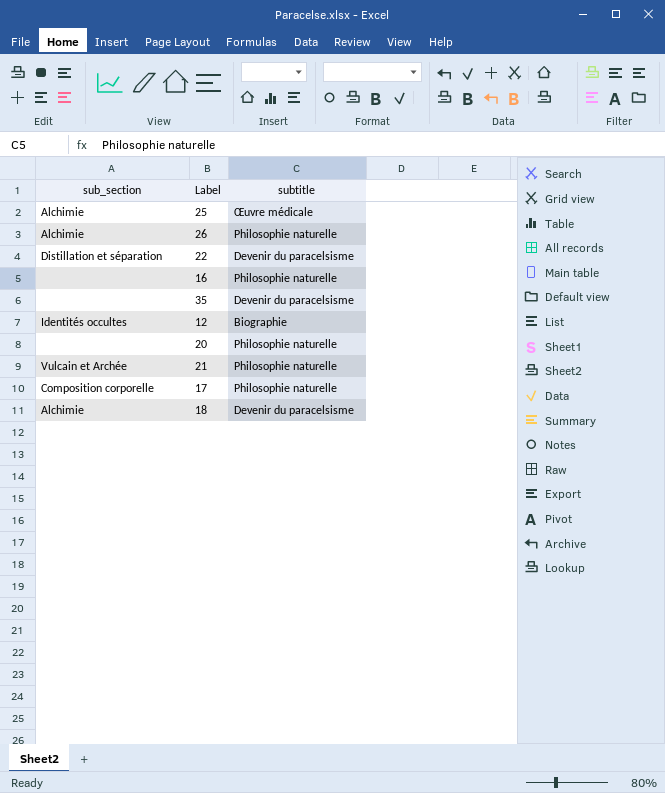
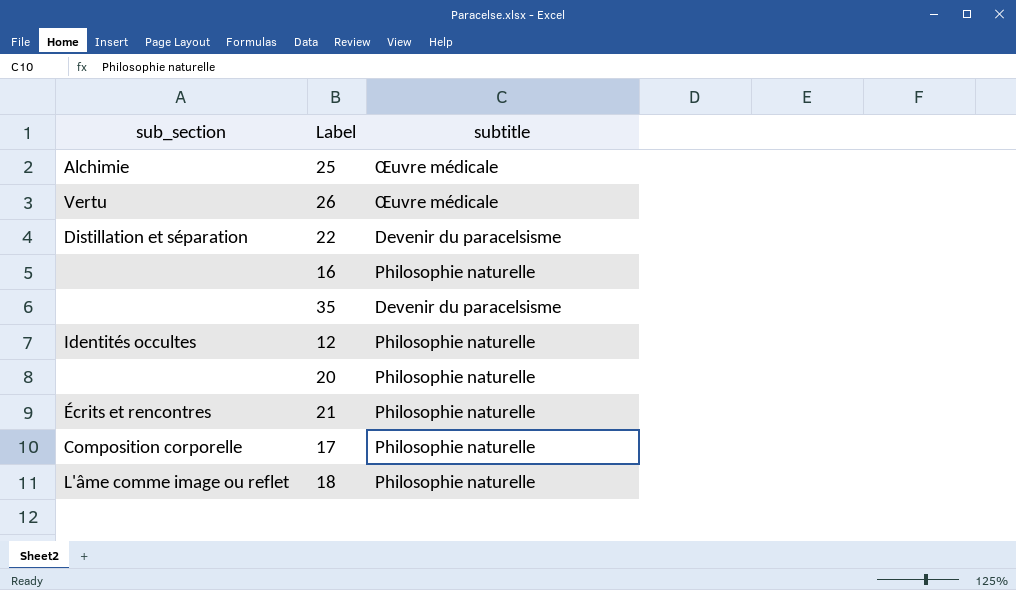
26 | sub_section: Alchimie -> Vertu
26 | subtitle: Philosophie naturelle -> Œuvre médicale
12 | subtitle: Biographie -> Philosophie naturelle
21 | sub_section: Vulcain et Archée -> Écrits et rencontres
18 | sub_section: Alchimie -> L'âme comme image ou reflet
18 | subtitle: Devenir du paracelsisme -> Philosophie naturelle

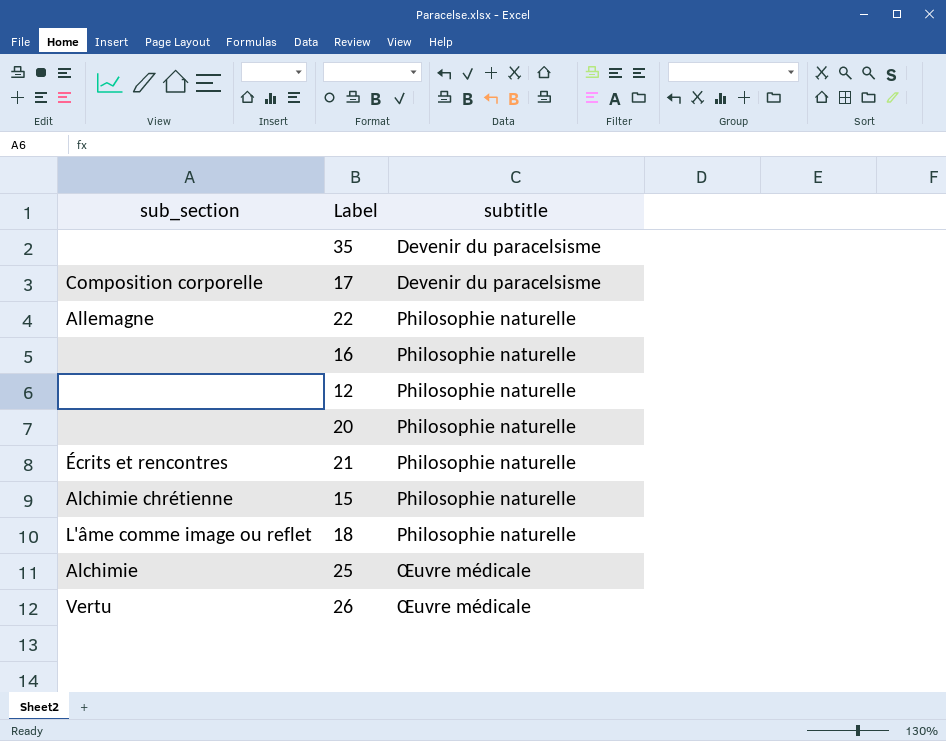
row order: none -> subtitle ascending
17 | subtitle: Philosophie naturelle -> Devenir du paracelsisme
22 | sub_section: Distillation et séparation -> Allemagne
22 | subtitle: Devenir du paracelsisme -> Philosophie naturelle
12 | sub_section: Identités occultes -> none
row 15: none -> Alchimie chrétienne | Philosophie naturelle

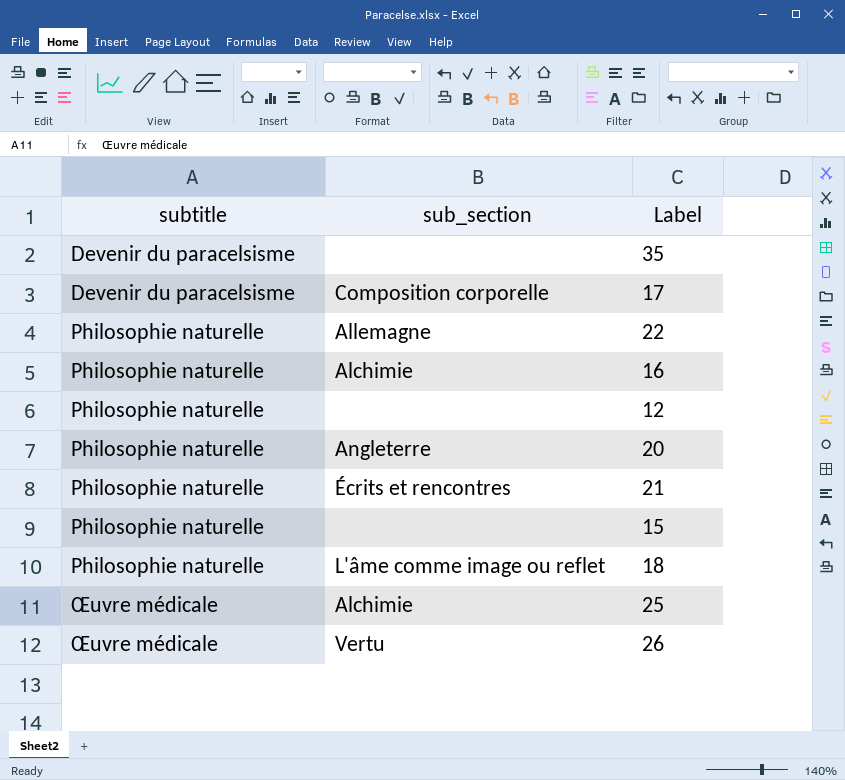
column subtitle | position: 3 -> 1
16 | sub_section: none -> Alchimie
20 | sub_section: none -> Angleterre
15 | sub_section: Alchimie chrétienne -> none

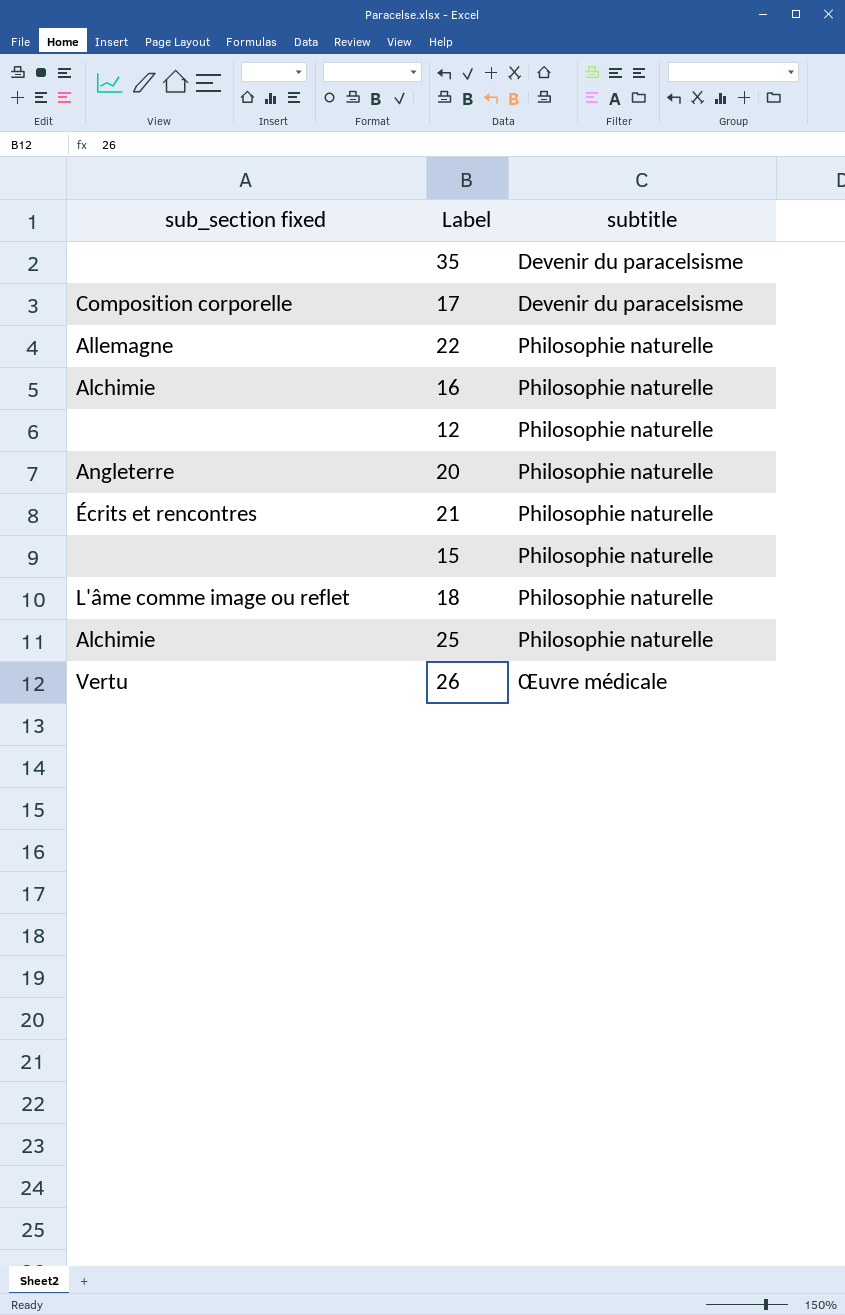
column name: sub_section -> sub_section fixed
column subtitle | position: 1 -> 3
25 | subtitle: Œuvre médicale -> Philosophie naturelle

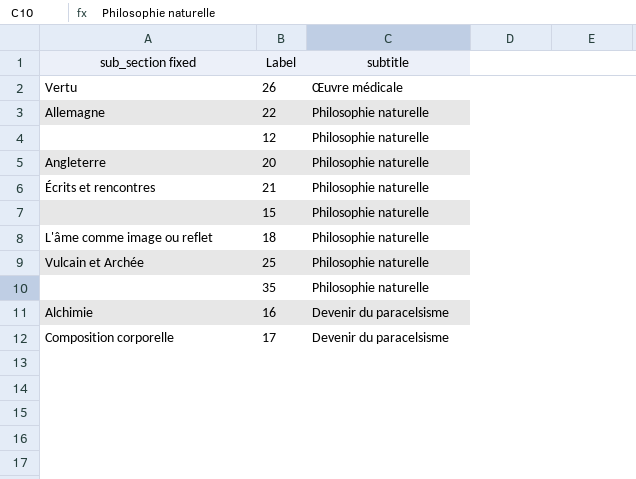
row order: subtitle ascending -> subtitle descending
25 | sub_section fixed: Alchimie -> Vulcain et Archée
35 | subtitle: Devenir du paracelsisme -> Philosophie naturelle
16 | subtitle: Philosophie naturelle -> Devenir du paracelsisme

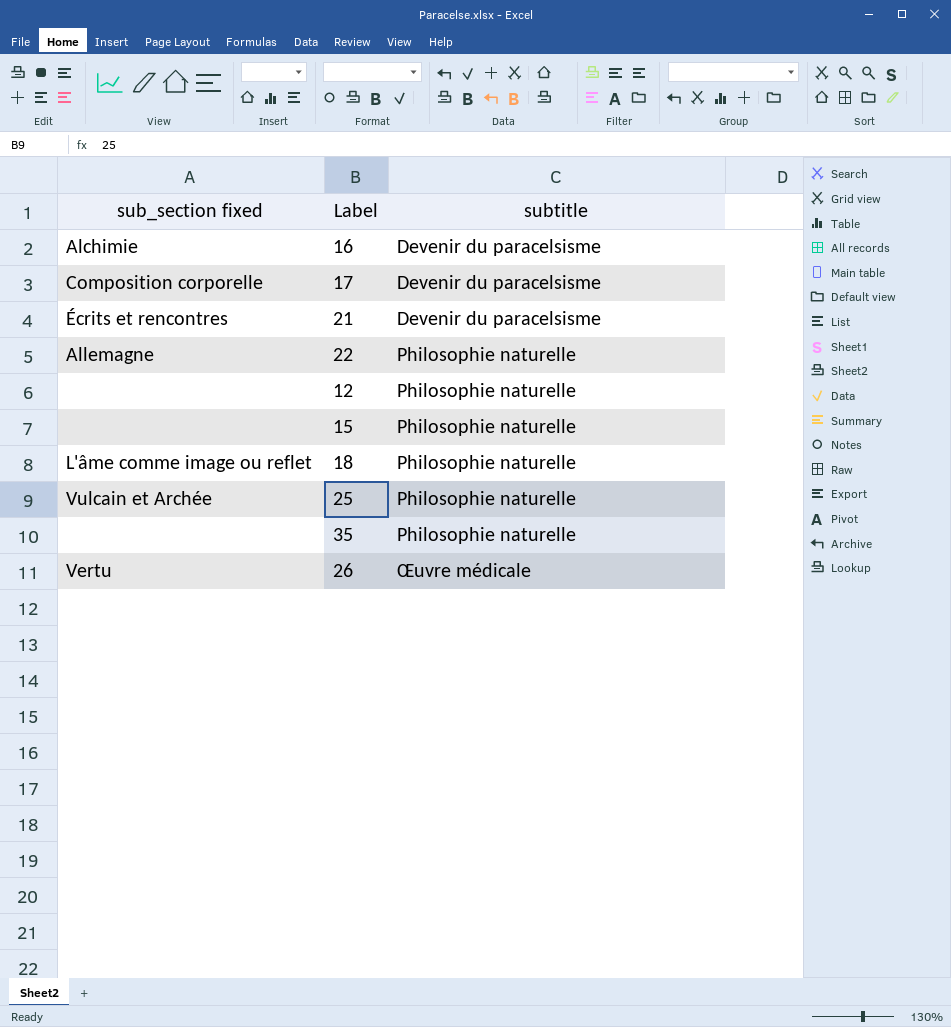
row order: subtitle descending -> subtitle ascending
row 20: Angleterre | Philosophie naturelle -> none
21 | subtitle: Philosophie naturelle -> Devenir du paracelsisme

